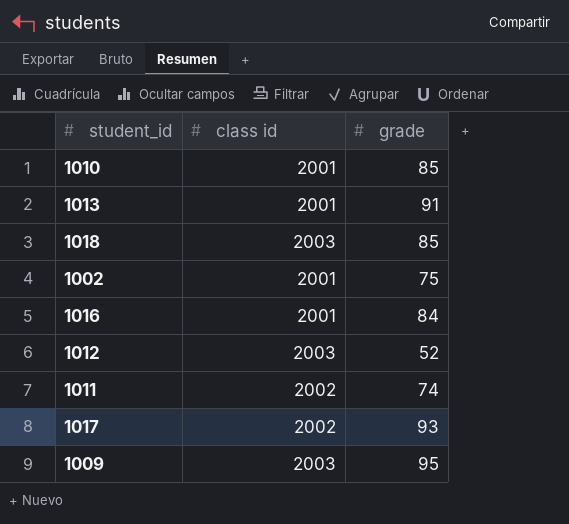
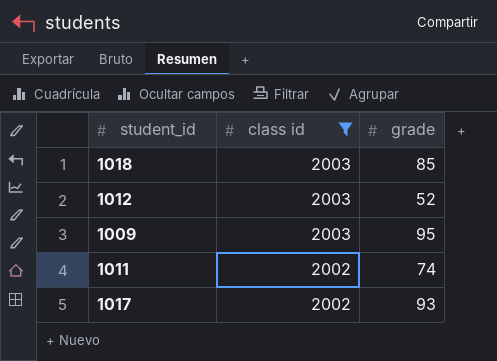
filter: none -> class id != 2001
row order: none -> class id descending

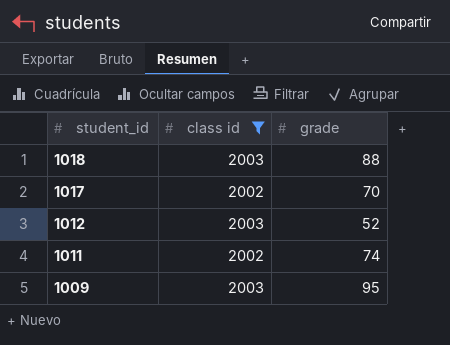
row order: class id descending -> student_id descending
1018 | grade: 85 -> 88
1017 | grade: 93 -> 70

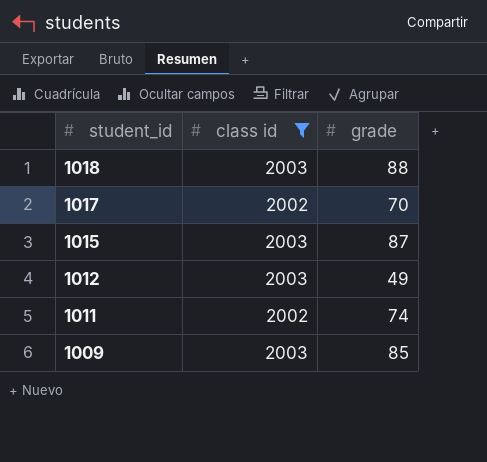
row 1015: none -> 2003 | 87
1012 | grade: 52 -> 49
1009 | grade: 95 -> 85

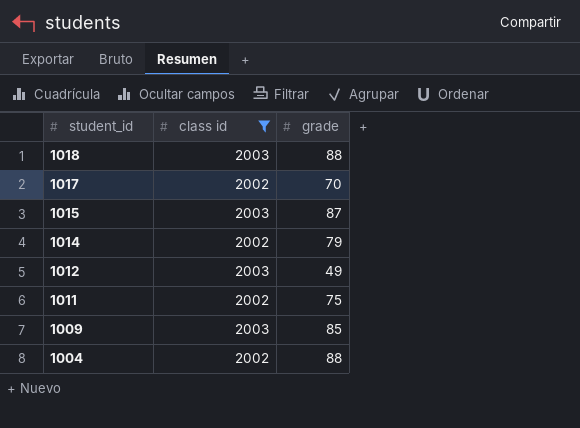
row 1014: none -> 2002 | 79
1011 | grade: 74 -> 75
row 1004: none -> 2002 | 88

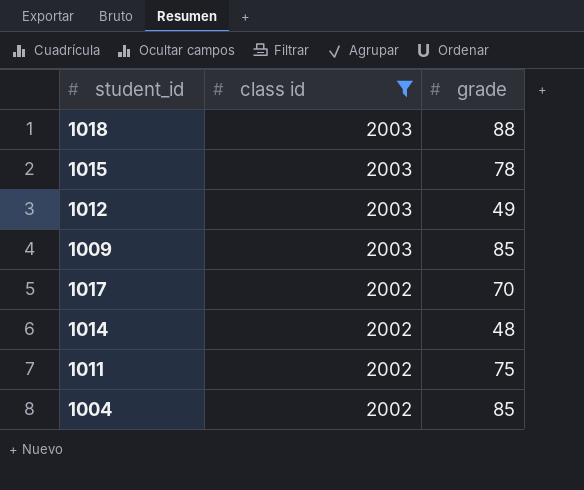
row order: student_id descending -> class id descending
1015 | grade: 87 -> 78
1014 | grade: 79 -> 48
1004 | grade: 88 -> 85

